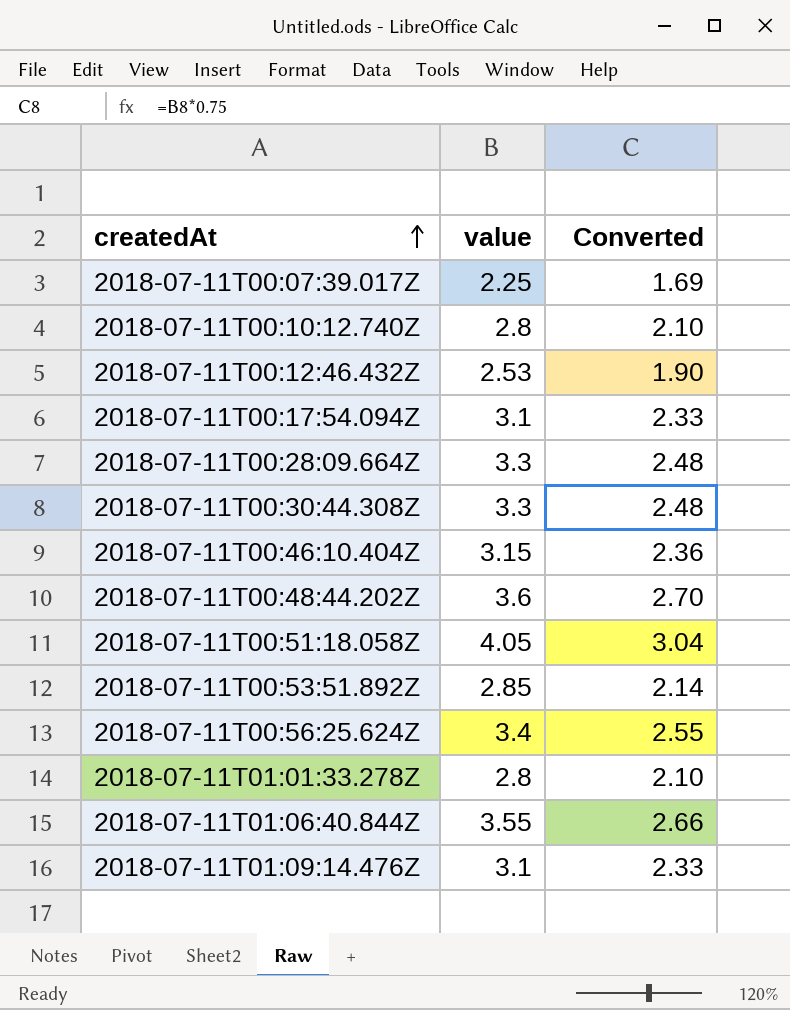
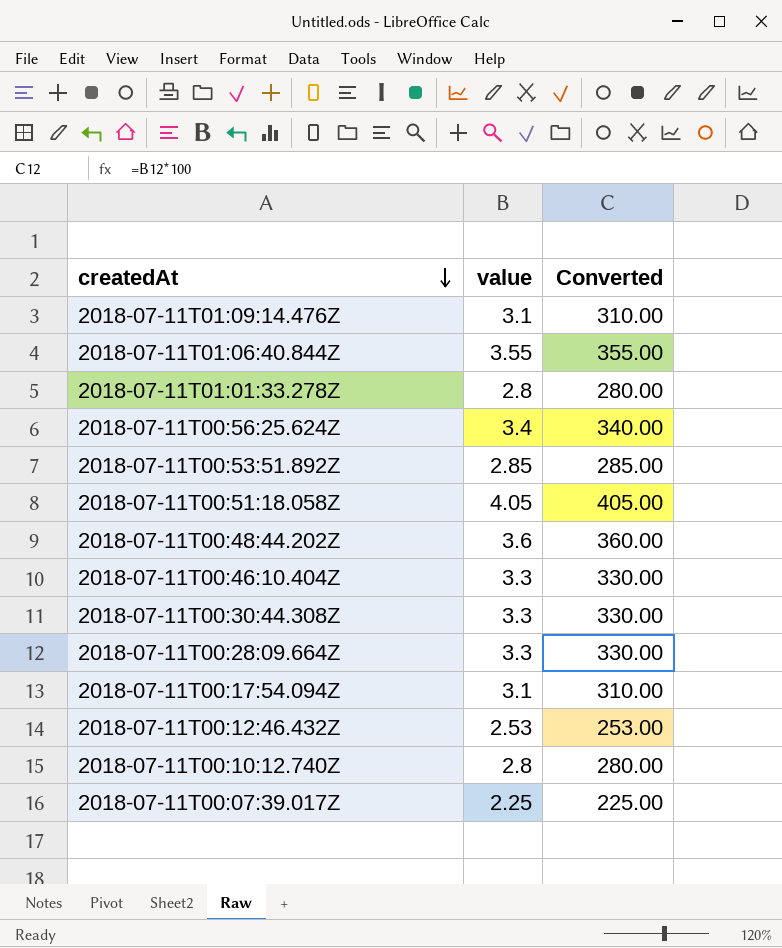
row order: createdAt ascending -> createdAt descending
column Converted | formula: [value] * 0.75 -> [value] * 100
2018-07-11T00:46:10.404Z | value: 3.15 -> 3.3

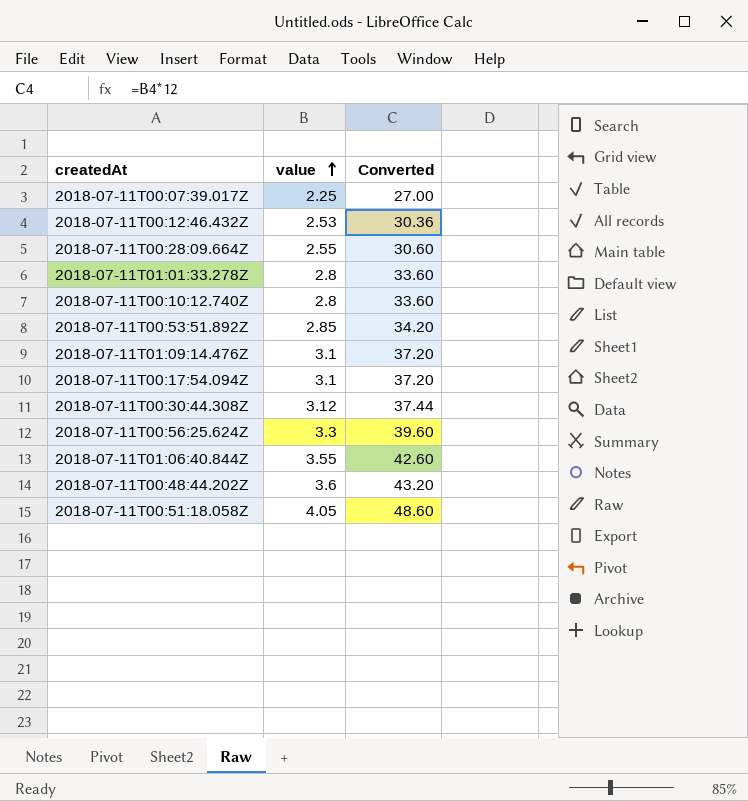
row order: createdAt descending -> value ascending
column Converted | formula: [value] * 100 -> [value] * 12
row 2018-07-11T00:46:10.404Z: 3.3 | 330.00 -> none
2018-07-11T00:28:09.664Z | value: 3.3 -> 2.55
2018-07-11T00:30:44.308Z | value: 3.3 -> 3.12
2018-07-11T00:56:25.624Z | value: 3.4 -> 3.3

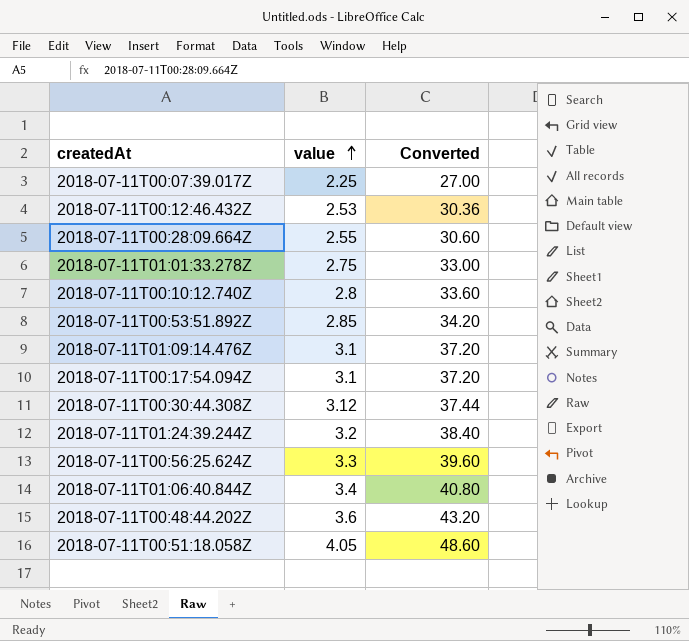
2018-07-11T01:01:33.278Z | value: 2.8 -> 2.75
2018-07-11T01:01:33.278Z | Converted: 33.60 -> 33.00
row 2018-07-11T01:24:39.244Z: none -> 3.2 | 38.40
2018-07-11T01:06:40.844Z | value: 3.55 -> 3.4
2018-07-11T01:06:40.844Z | Converted: 42.60 -> 40.80

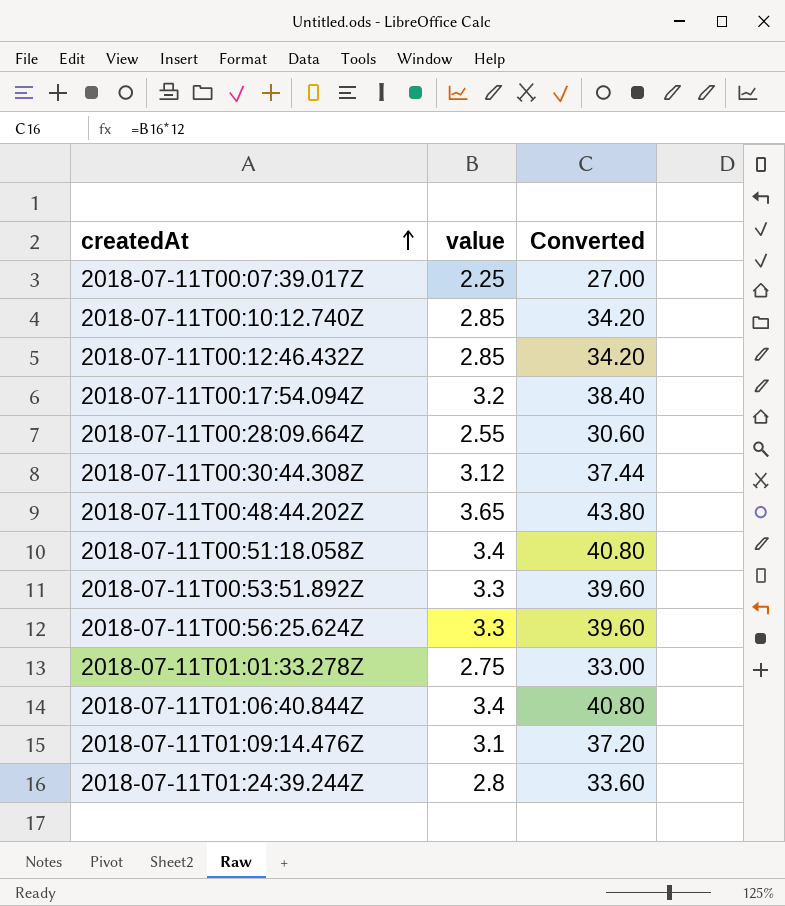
row order: value ascending -> createdAt ascending
2018-07-11T00:10:12.740Z | value: 2.8 -> 2.85
2018-07-11T00:10:12.740Z | Converted: 33.60 -> 34.20
2018-07-11T00:12:46.432Z | value: 2.53 -> 2.85
2018-07-11T00:12:46.432Z | Converted: 30.36 -> 34.20
2018-07-11T00:17:54.094Z | value: 3.1 -> 3.2
2018-07-11T00:17:54.094Z | Converted: 37.20 -> 38.40
2018-07-11T00:48:44.202Z | value: 3.6 -> 3.65
2018-07-11T00:48:44.202Z | Converted: 43.20 -> 43.80
2018-07-11T00:51:18.058Z | value: 4.05 -> 3.4
2018-07-11T00:51:18.058Z | Converted: 48.60 -> 40.80
2018-07-11T00:53:51.892Z | value: 2.85 -> 3.3
2018-07-11T00:53:51.892Z | Converted: 34.20 -> 39.60
2018-07-11T01:24:39.244Z | value: 3.2 -> 2.8
2018-07-11T01:24:39.244Z | Converted: 38.40 -> 33.60

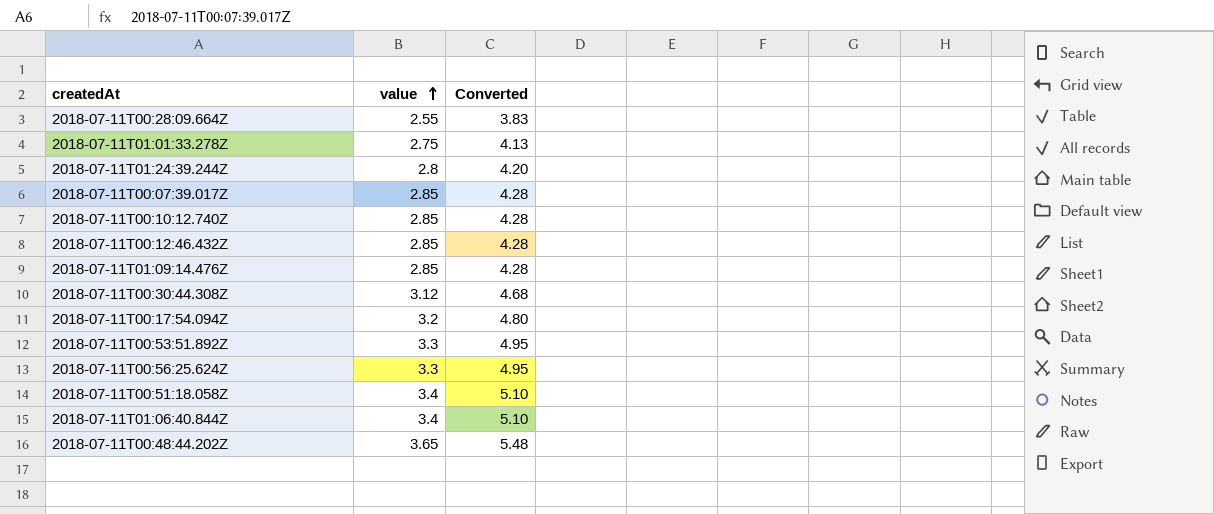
row order: createdAt ascending -> value ascending
column Converted | formula: [value] * 12 -> [value] * 1.5
2018-07-11T00:07:39.017Z | value: 2.25 -> 2.85
2018-07-11T01:09:14.476Z | value: 3.1 -> 2.85

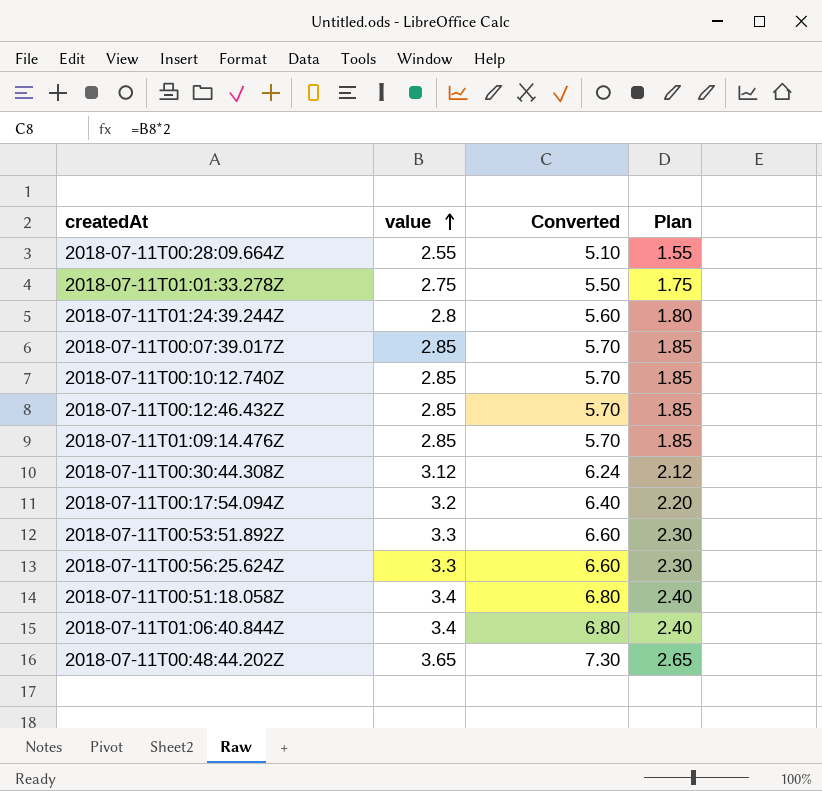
column Converted | formula: [value] * 1.5 -> [value] * 2
column Plan | formula: none -> [value] - 1

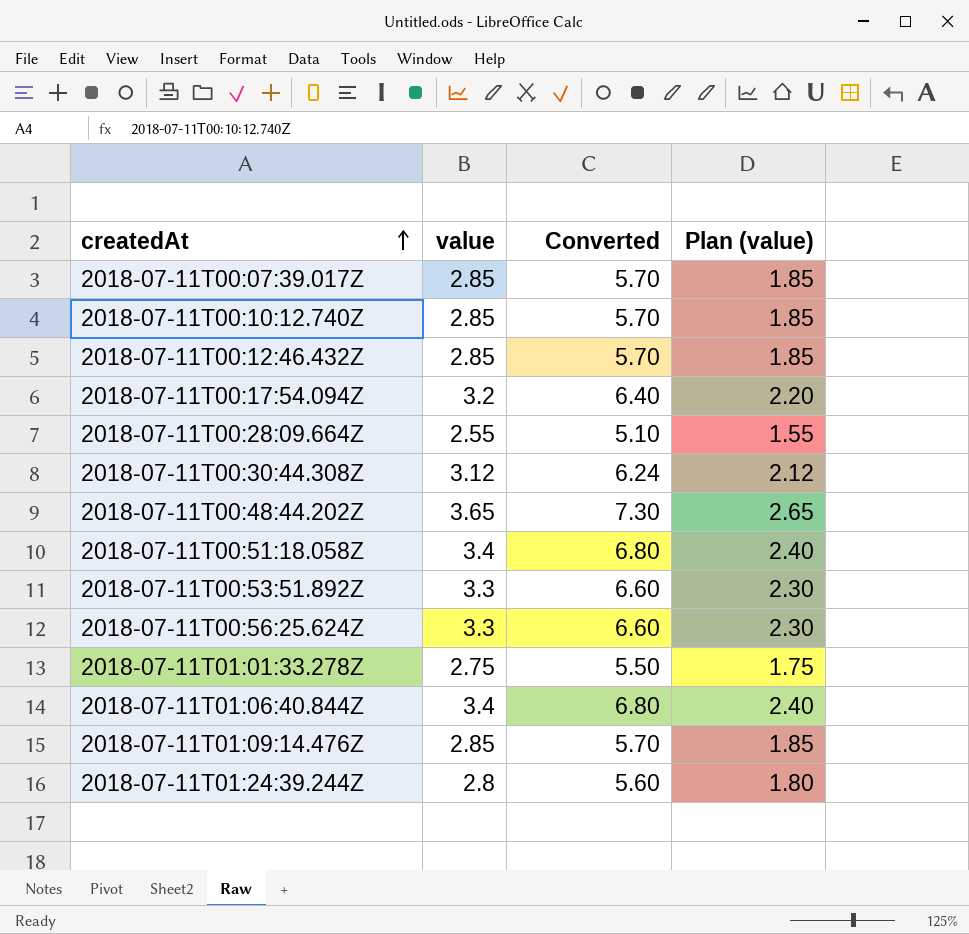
row order: value ascending -> createdAt ascending
column name: Plan -> Plan (value)

